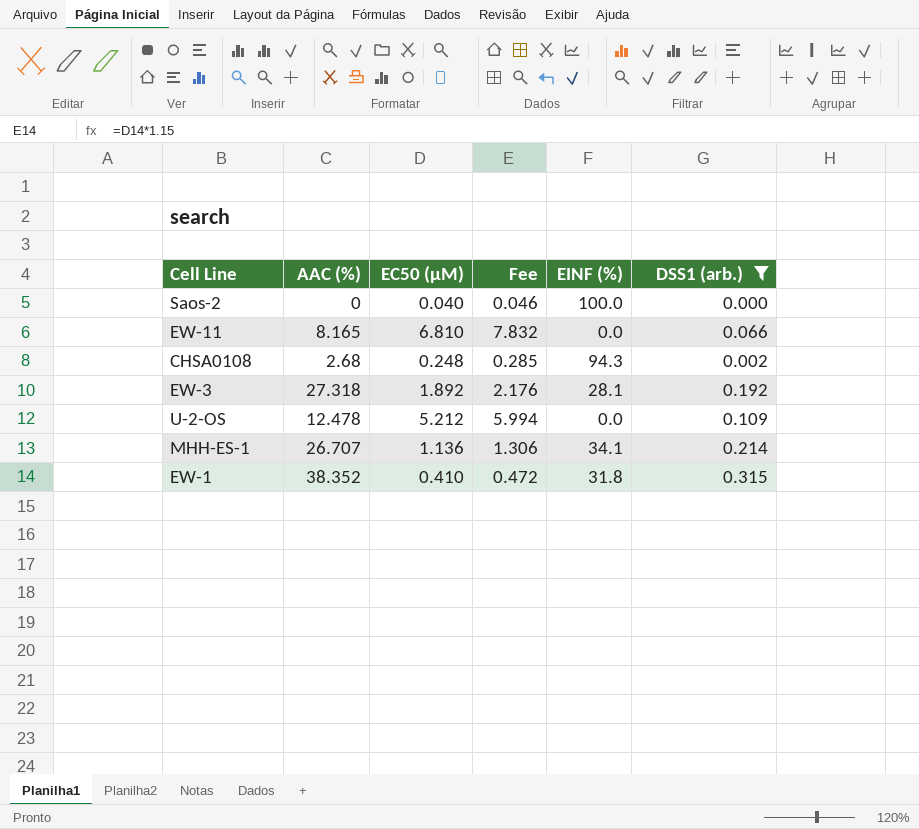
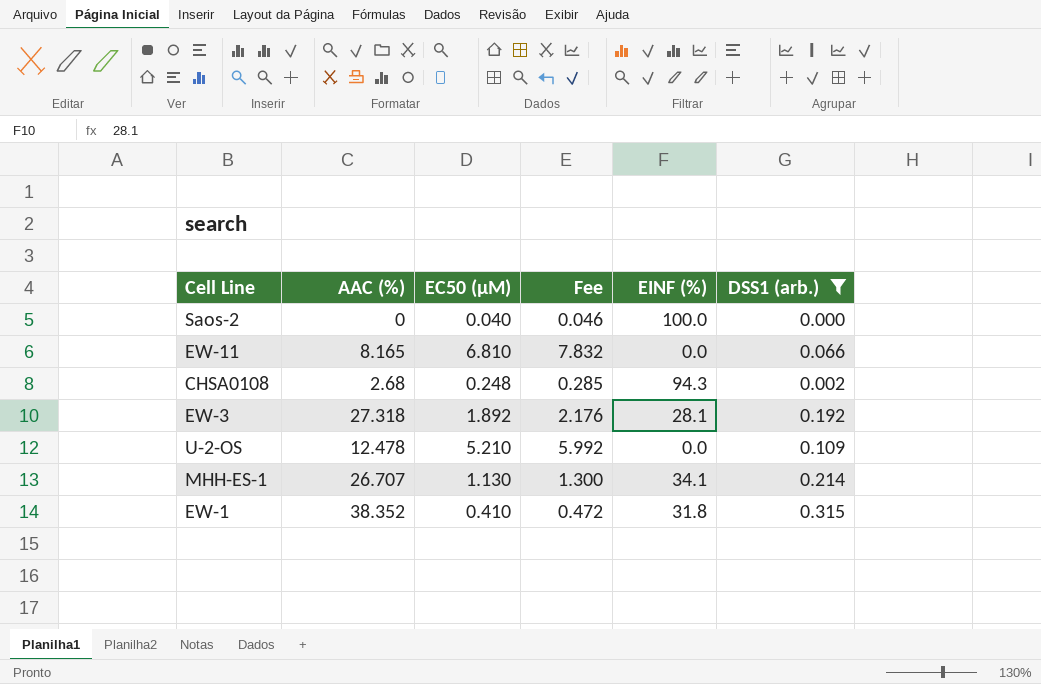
U-2-OS | EC50 (µM): 5.212 -> 5.210
U-2-OS | Fee: 5.994 -> 5.992
MHH-ES-1 | EC50 (µM): 1.136 -> 1.130
MHH-ES-1 | Fee: 1.306 -> 1.300

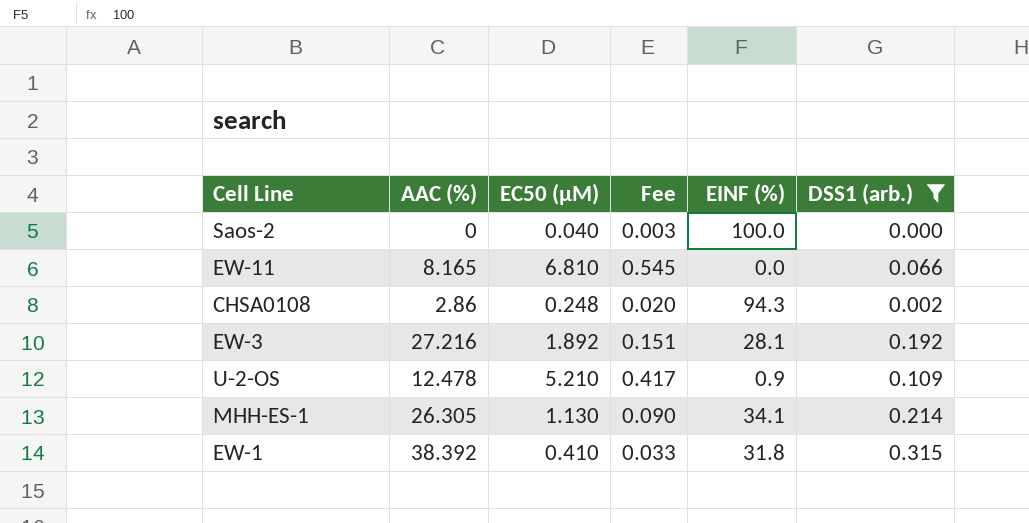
column Fee | formula: [EC50 (µM)] * 1.15 -> [EC50 (µM)] * 0.08
CHSA0108 | AAC (%): 2.68 -> 2.86
EW-3 | AAC (%): 27.318 -> 27.216
U-2-OS | EINF (%): 0.0 -> 0.9
MHH-ES-1 | AAC (%): 26.707 -> 26.305
EW-1 | AAC (%): 38.352 -> 38.392

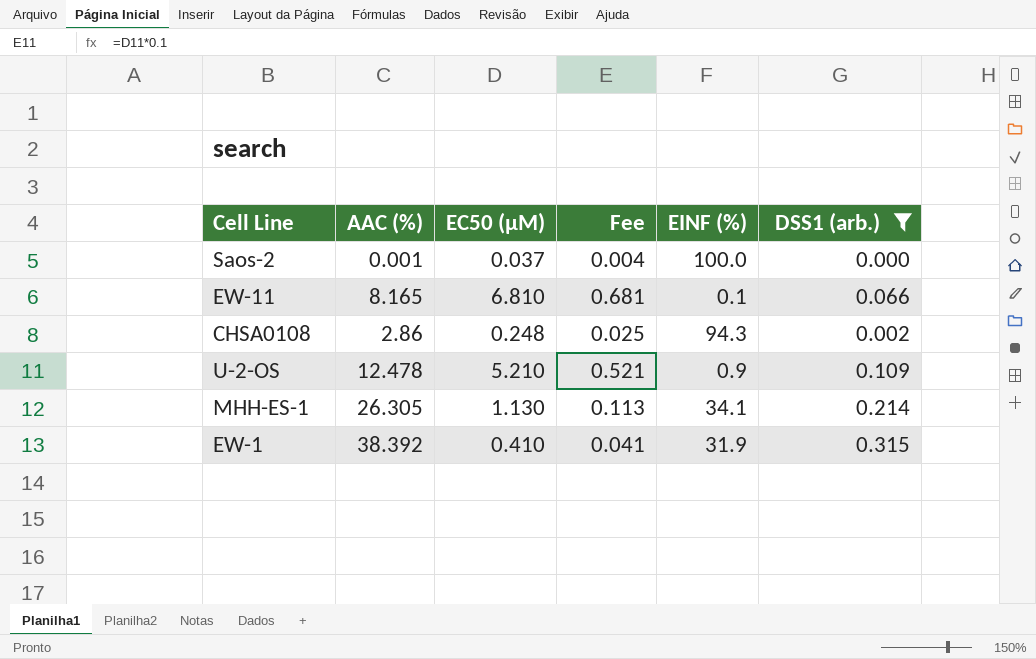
column Fee | formula: [EC50 (µM)] * 0.08 -> [EC50 (µM)] * 0.1
row EW-3: 27.216 | 1.892 | 0.151 | 28.1 | 0.192 -> none
Saos-2 | AAC (%): 0 -> 0.001
Saos-2 | EC50 (µM): 0.040 -> 0.037
EW-11 | EINF (%): 0.0 -> 0.1
EW-1 | EINF (%): 31.8 -> 31.9

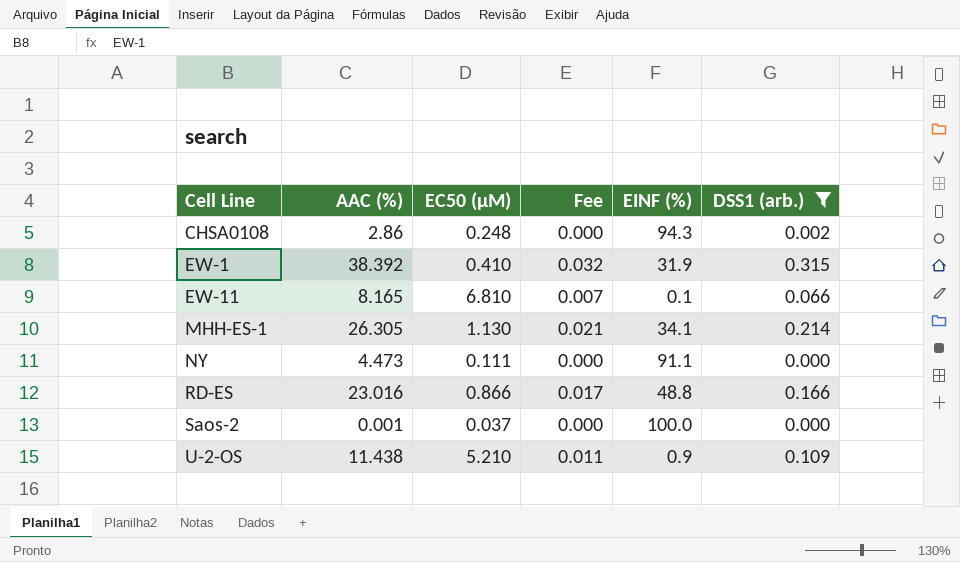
row order: none -> Cell Line ascending
column Fee | formula: [EC50 (µM)] * 0.1 -> [DSS1 (arb.)] * 0.1
row NY: none -> 4.473 | 0.111 | 0.000 | 91.1 | 0.000
row RD-ES: none -> 23.016 | 0.866 | 0.017 | 48.8 | 0.166
U-2-OS | AAC (%): 12.478 -> 11.438

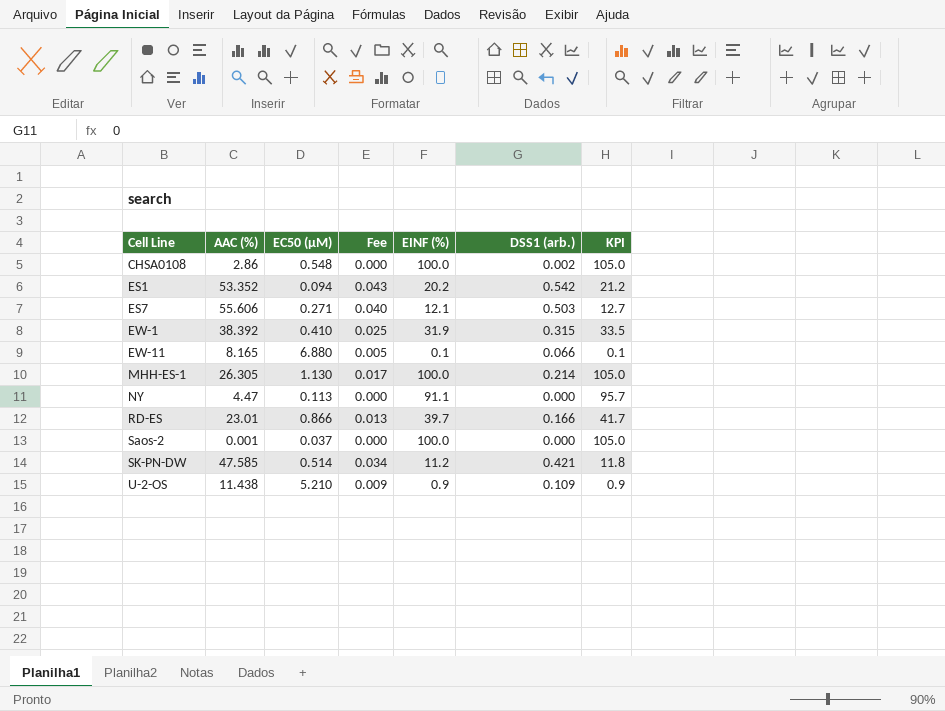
filter: DSS1 (arb.) <= 0.315 -> none
column Fee | formula: [DSS1 (arb.)] * 0.1 -> [DSS1 (arb.)] * 0.08
column KPI | formula: none -> [EINF (%)] * 1.05
CHSA0108 | EC50 (µM): 0.248 -> 0.548
CHSA0108 | EINF (%): 94.3 -> 100.0
EW-11 | EC50 (µM): 6.810 -> 6.880
MHH-ES-1 | EINF (%): 34.1 -> 100.0
NY | AAC (%): 4.473 -> 4.47
NY | EC50 (µM): 0.111 -> 0.113
RD-ES | AAC (%): 23.016 -> 23.01
RD-ES | EINF (%): 48.8 -> 39.7

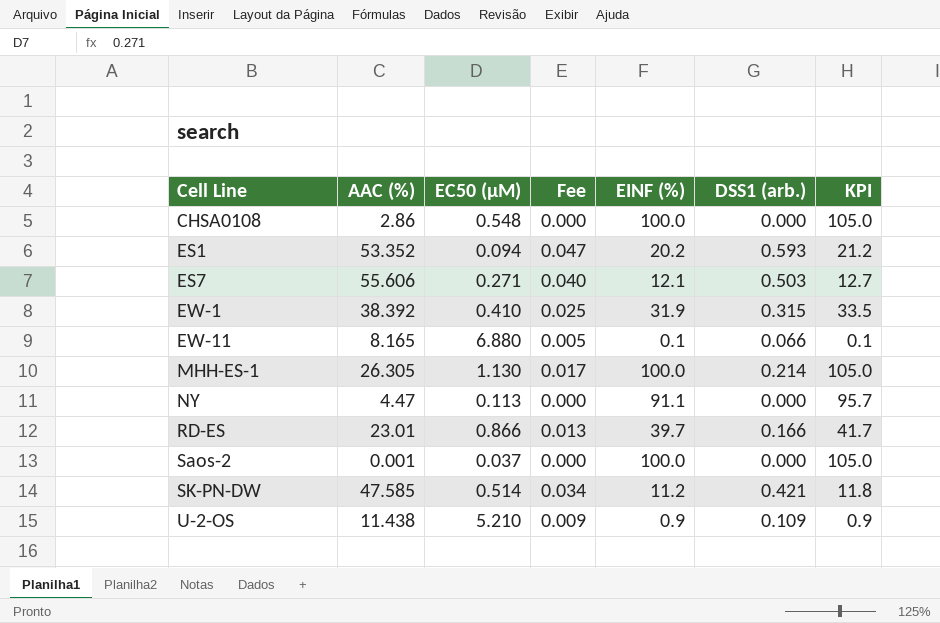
CHSA0108 | DSS1 (arb.): 0.002 -> 0.000
ES1 | Fee: 0.043 -> 0.047
ES1 | DSS1 (arb.): 0.542 -> 0.593

